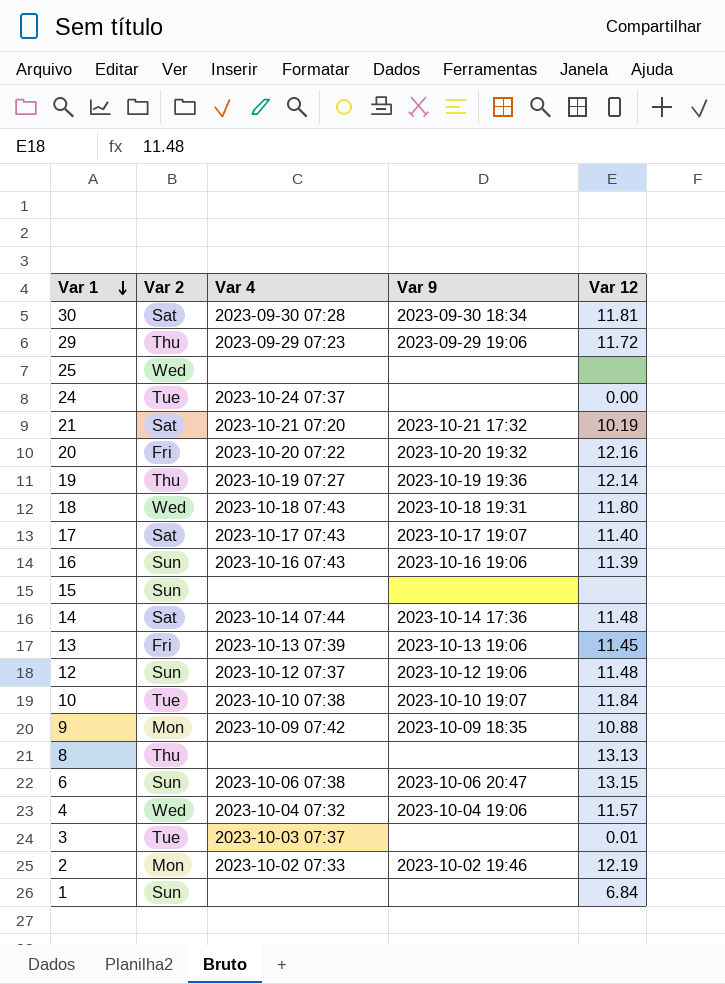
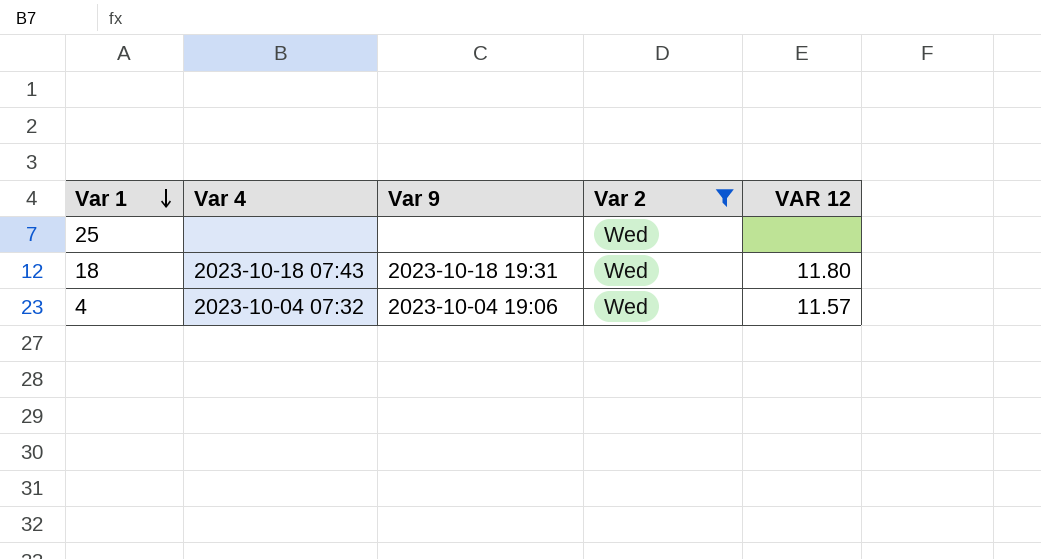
filter: none -> Var 2 = Wed
column Var 2 | position: 2 -> 4
column name: Var 12 -> VAR 12

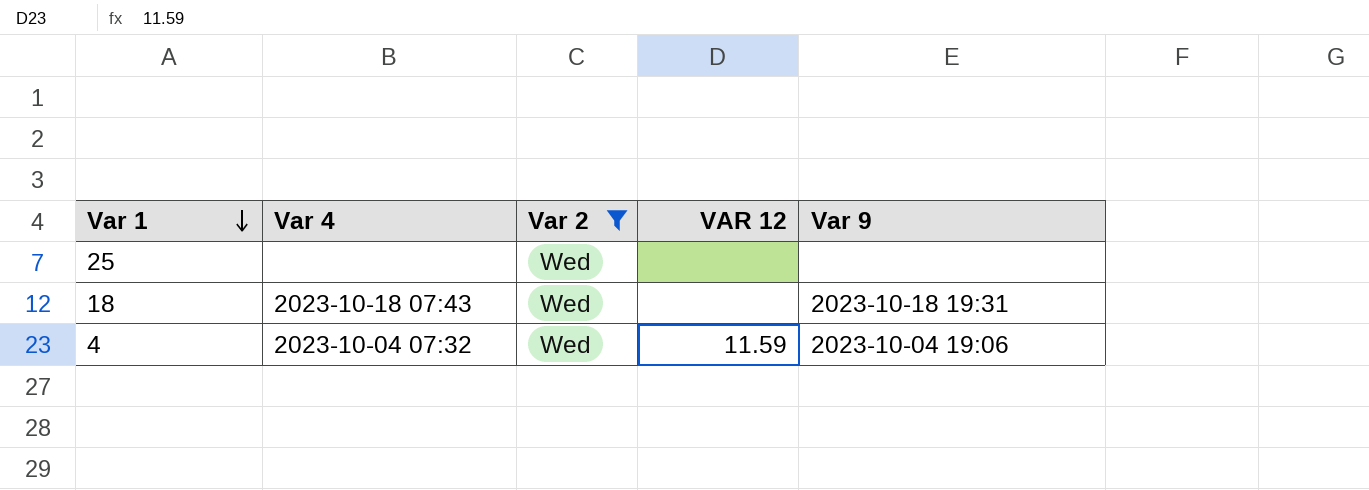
column Var 9 | position: 3 -> 5
18 | VAR 12: 11.80 -> none
4 | VAR 12: 11.57 -> 11.59

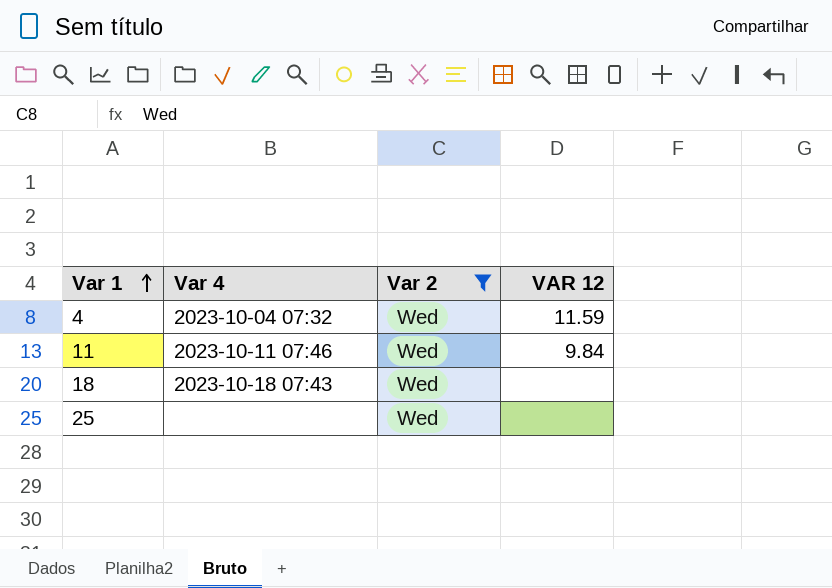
row order: Var 1 descending -> Var 1 ascending
column Var 9 | position: 5 -> none
row 11: none -> 2023-10-11 07:46 | Wed | 9.84

